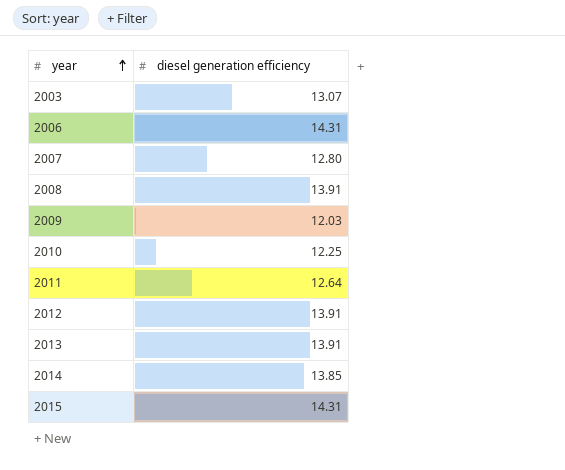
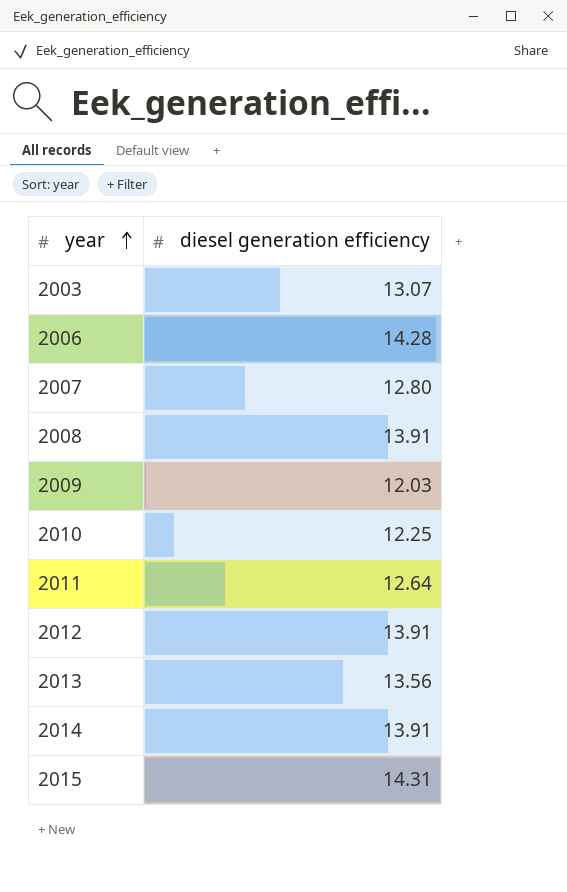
2006 | diesel generation efficiency: 14.31 -> 14.28
2013 | diesel generation efficiency: 13.91 -> 13.56
2014 | diesel generation efficiency: 13.85 -> 13.91

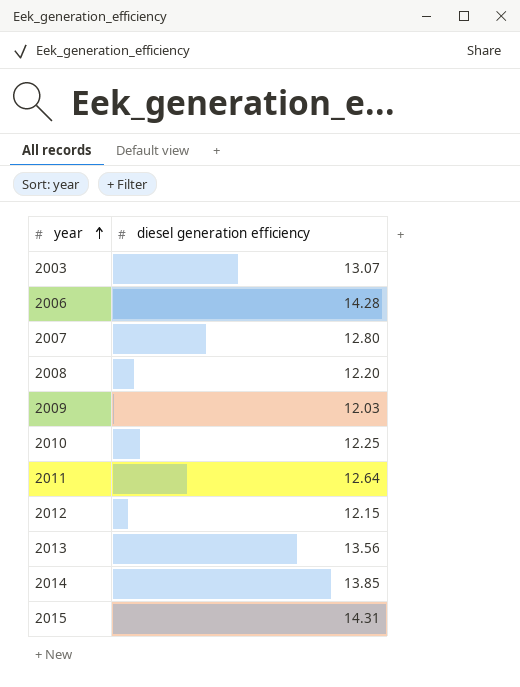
2008 | diesel generation efficiency: 13.91 -> 12.20
2012 | diesel generation efficiency: 13.91 -> 12.15
2014 | diesel generation efficiency: 13.91 -> 13.85

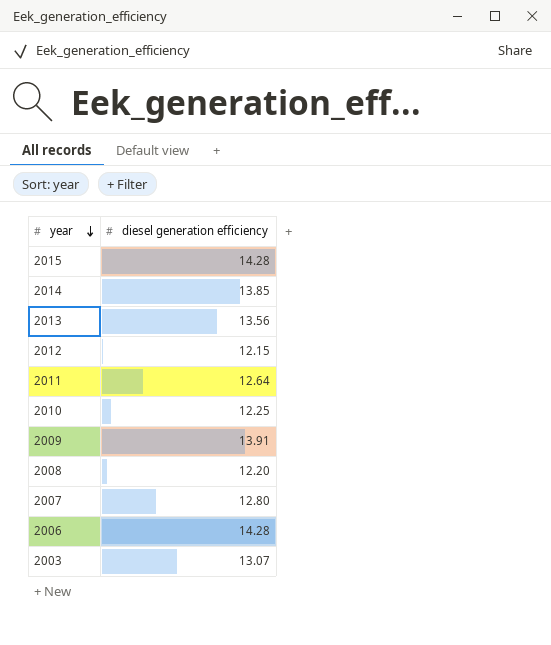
row order: year ascending -> year descending
2015 | diesel generation efficiency: 14.31 -> 14.28
2009 | diesel generation efficiency: 12.03 -> 13.91

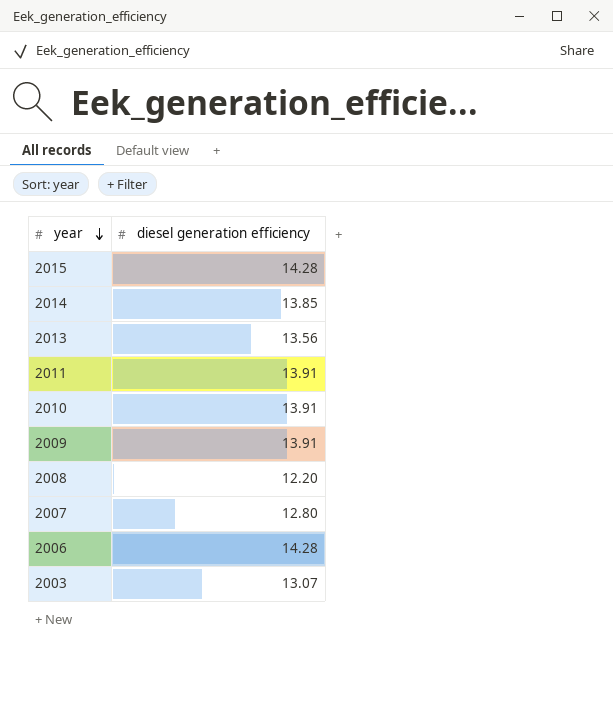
row 2012: 12.15 -> none
2011 | diesel generation efficiency: 12.64 -> 13.91
2010 | diesel generation efficiency: 12.25 -> 13.91

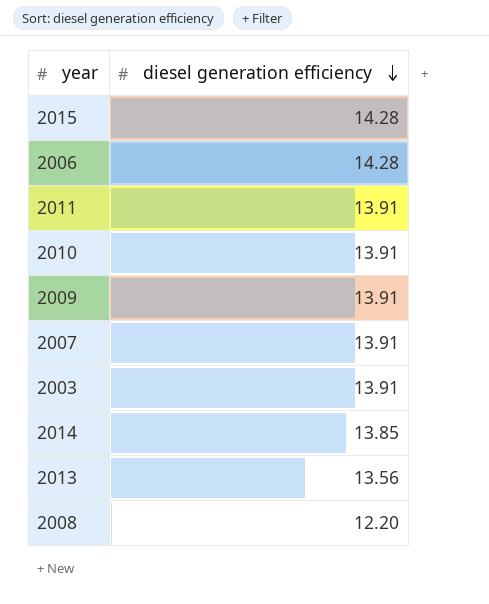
row order: year descending -> diesel generation efficiency descending
2007 | diesel generation efficiency: 12.80 -> 13.91
2003 | diesel generation efficiency: 13.07 -> 13.91

